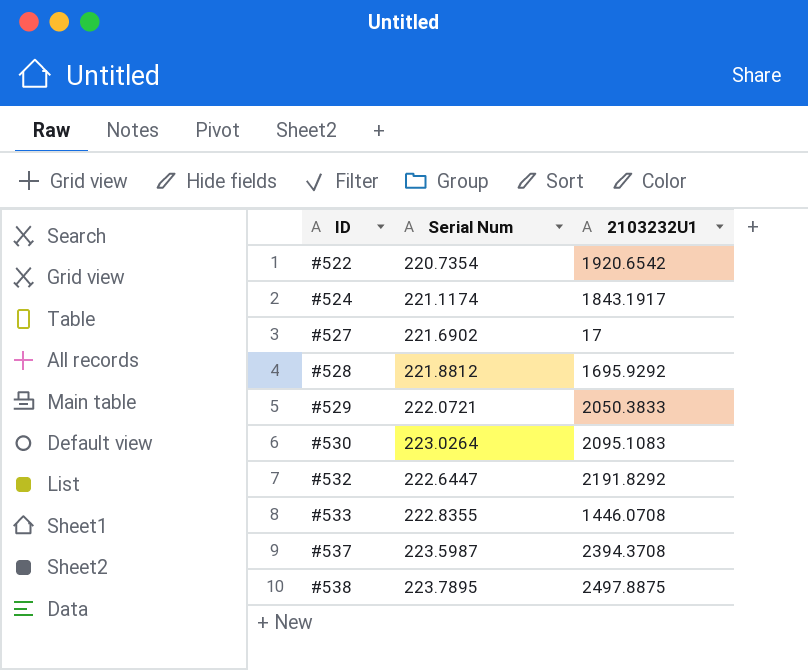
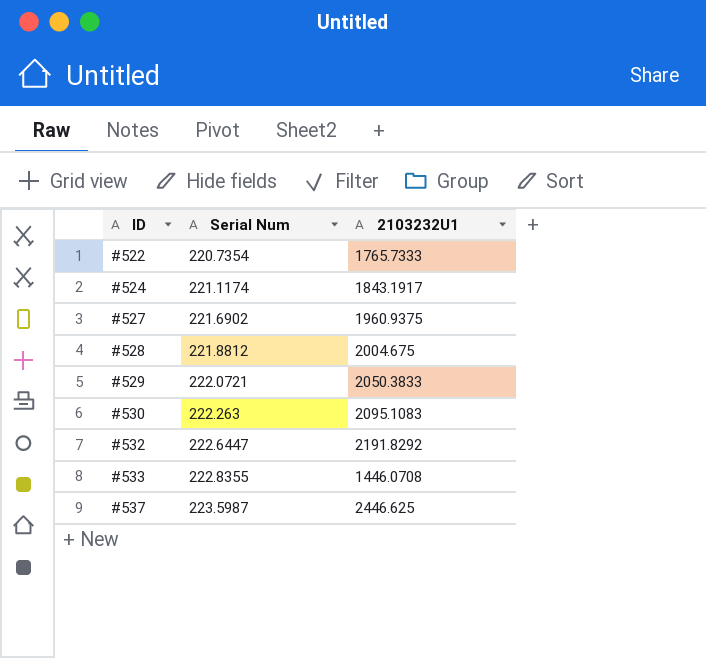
row #538: 223.7895 | 2497.8875 -> none
#522 | 2103232U1: 1920.6542 -> 1765.7333
#527 | 2103232U1: 17 -> 1960.9375
#528 | 2103232U1: 1695.9292 -> 2004.675
#530 | Serial Num: 223.0264 -> 222.263
#537 | 2103232U1: 2394.3708 -> 2446.625

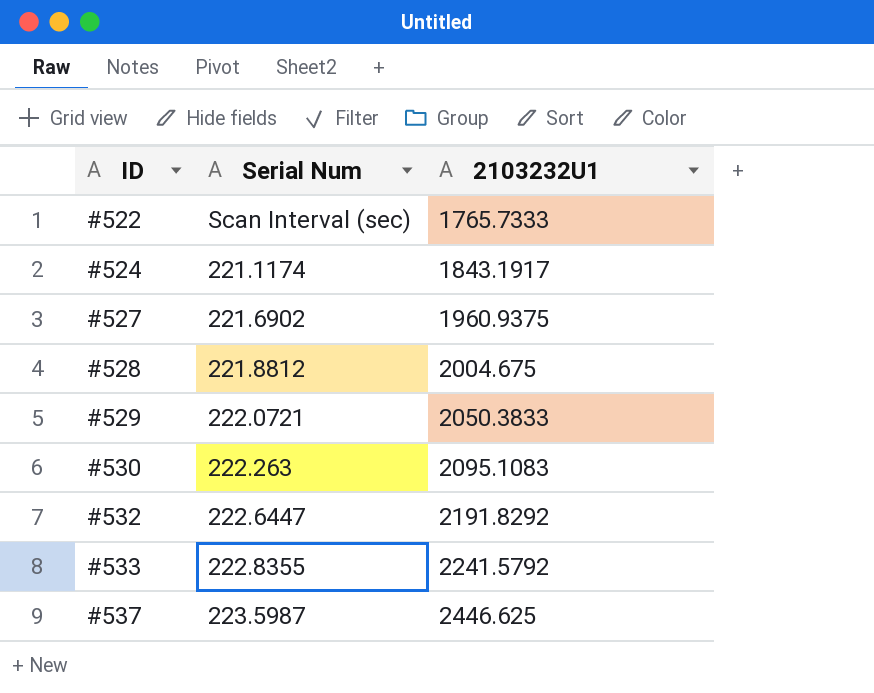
#522 | Serial Num: 220.7354 -> Scan Interval (sec)
#533 | 2103232U1: 1446.0708 -> 2241.5792

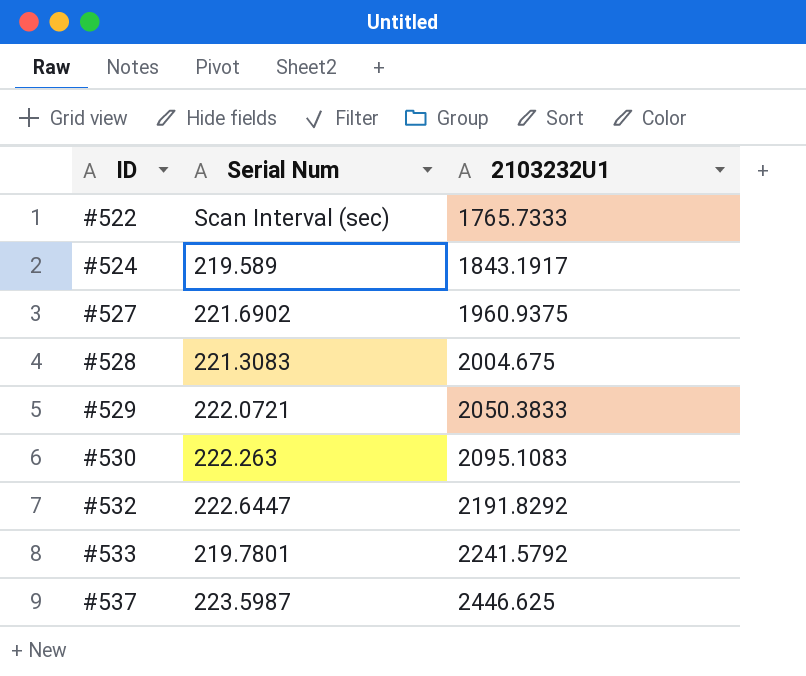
#524 | Serial Num: 221.1174 -> 219.589
#528 | Serial Num: 221.8812 -> 221.3083
#533 | Serial Num: 222.8355 -> 219.7801

